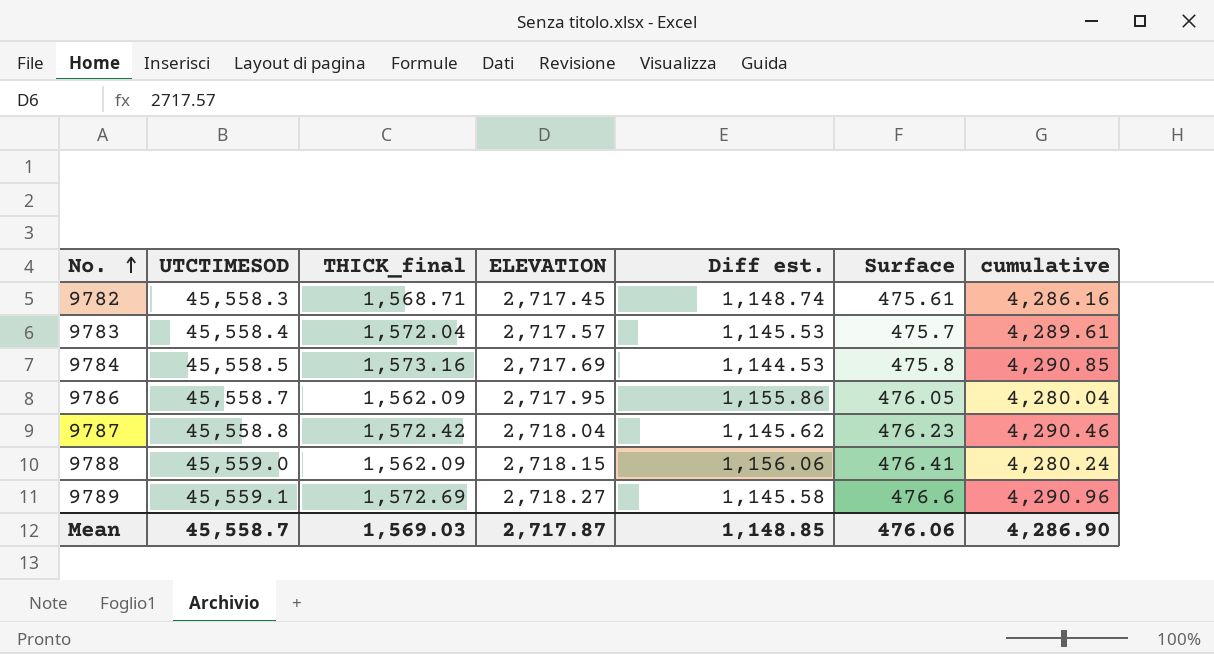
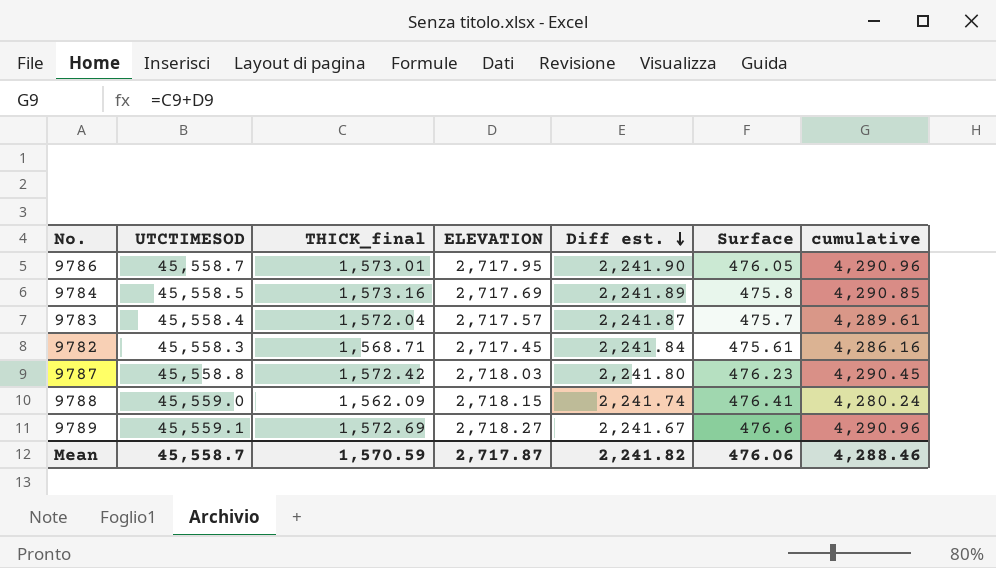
row order: No. ascending -> Diff est. descending
column Diff est. | formula: [ELEVATION] - [THICK_final] -> [ELEVATION] - [Surface]
9786 | THICK_final: 1,562.09 -> 1,573.01
9786 | cumulative: 4,280.04 -> 4,290.96
9787 | ELEVATION: 2,718.04 -> 2,718.03
9787 | cumulative: 4,290.46 -> 4,290.45
Mean | THICK_final: 1,569.03 -> 1,570.59
Mean | Diff est.: 1,148.85 -> 2,241.82
Mean | cumulative: 4,286.90 -> 4,288.46

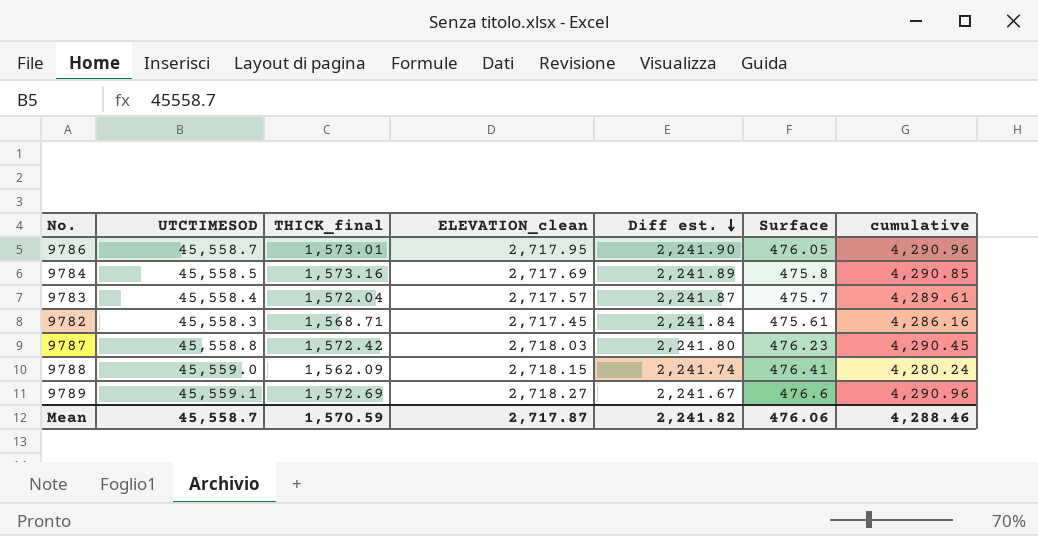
column name: ELEVATION -> ELEVATION_clean

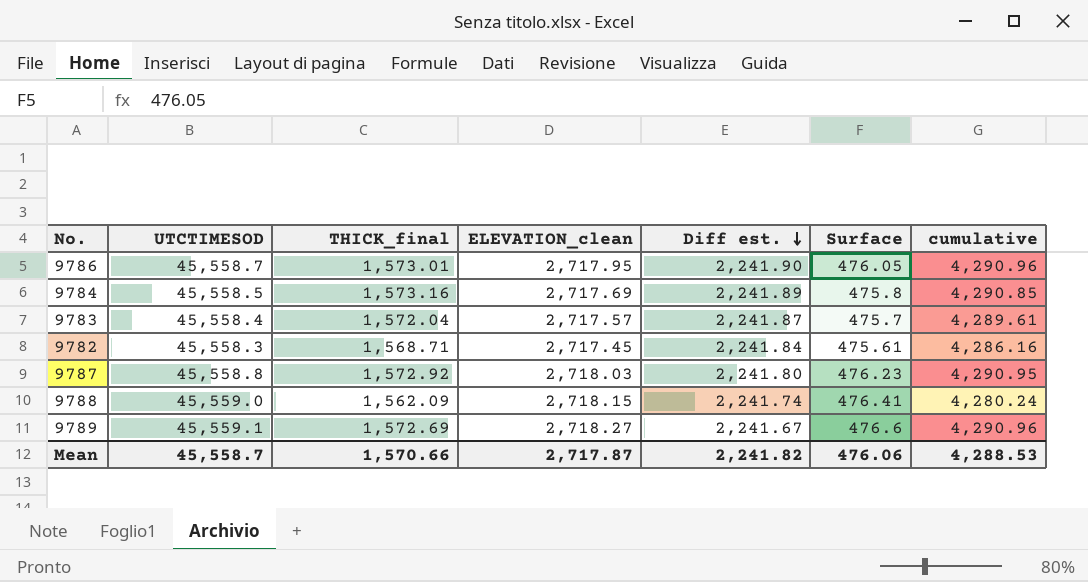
9787 | THICK_final: 1,572.42 -> 1,572.92
9787 | cumulative: 4,290.45 -> 4,290.95
Mean | THICK_final: 1,570.59 -> 1,570.66
Mean | cumulative: 4,288.46 -> 4,288.53

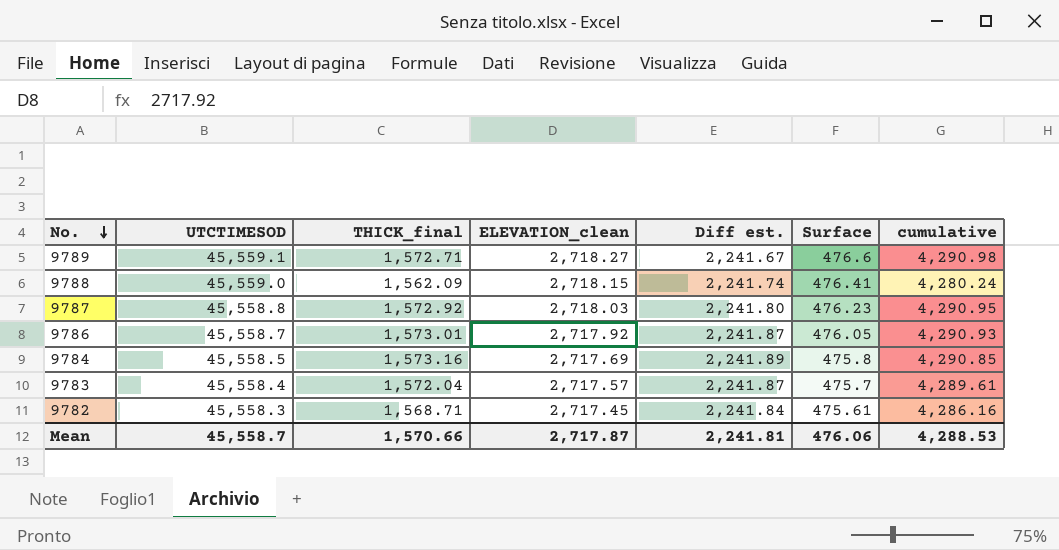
row order: Diff est. descending -> No. descending
9789 | THICK_final: 1,572.69 -> 1,572.71
9789 | cumulative: 4,290.96 -> 4,290.98
9786 | ELEVATION_clean: 2,717.95 -> 2,717.92
9786 | Diff est.: 2,241.90 -> 2,241.87
9786 | cumulative: 4,290.96 -> 4,290.93
Mean | Diff est.: 2,241.82 -> 2,241.81

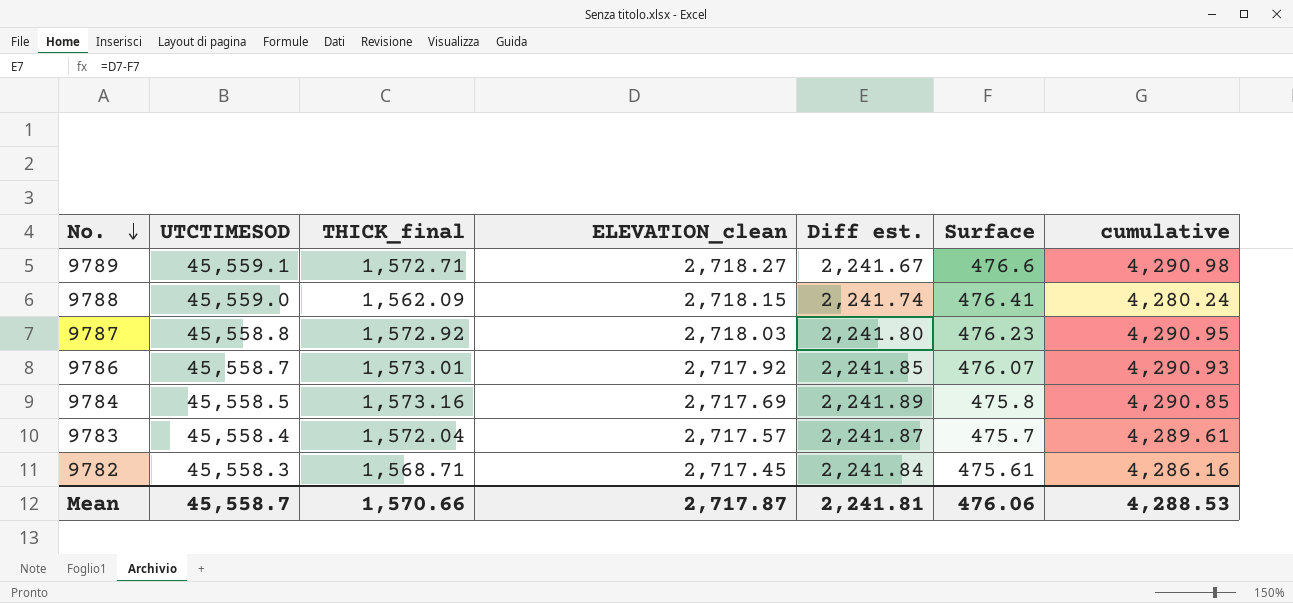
9786 | Diff est.: 2,241.87 -> 2,241.85
9786 | Surface: 476.05 -> 476.07

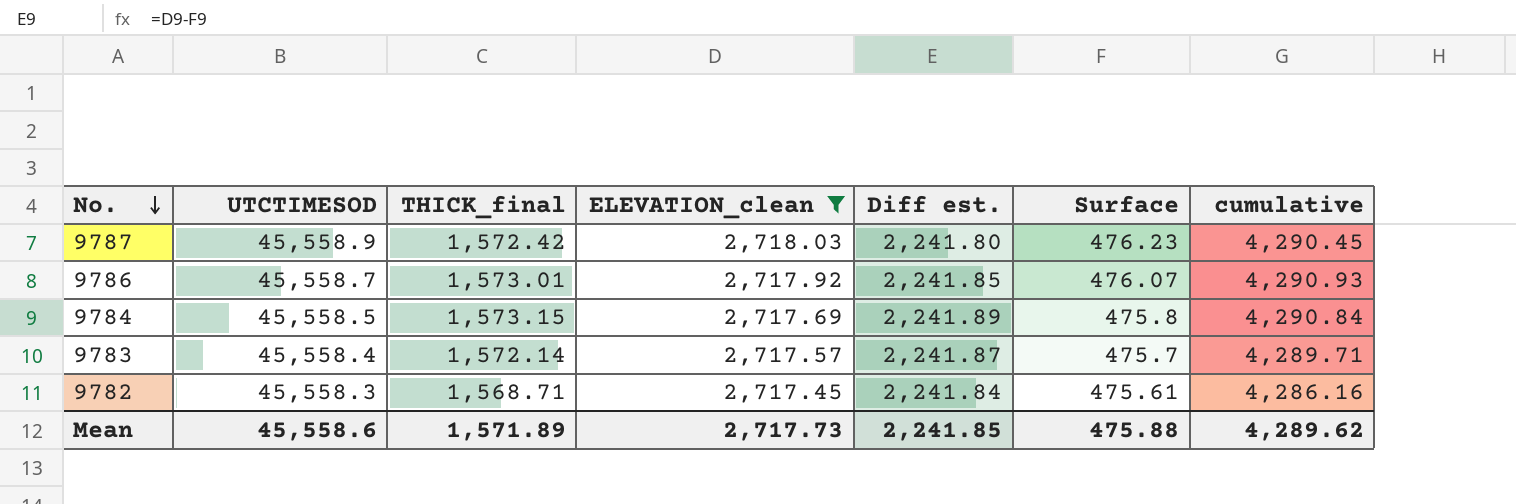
filter: none -> ELEVATION_clean <= 2,718.03
9787 | UTCTIMESOD: 45,558.8 -> 45,558.9
9787 | THICK_final: 1,572.92 -> 1,572.42
9787 | cumulative: 4,290.95 -> 4,290.45
9784 | THICK_final: 1,573.16 -> 1,573.15
9784 | cumulative: 4,290.85 -> 4,290.84
9783 | THICK_final: 1,572.04 -> 1,572.14
9783 | cumulative: 4,289.61 -> 4,289.71
Mean | UTCTIMESOD: 45,558.7 -> 45,558.6
Mean | THICK_final: 1,570.66 -> 1,571.89
Mean | ELEVATION_clean: 2,717.87 -> 2,717.73
Mean | Diff est.: 2,241.81 -> 2,241.85
Mean | Surface: 476.06 -> 475.88
Mean | cumulative: 4,288.53 -> 4,289.62

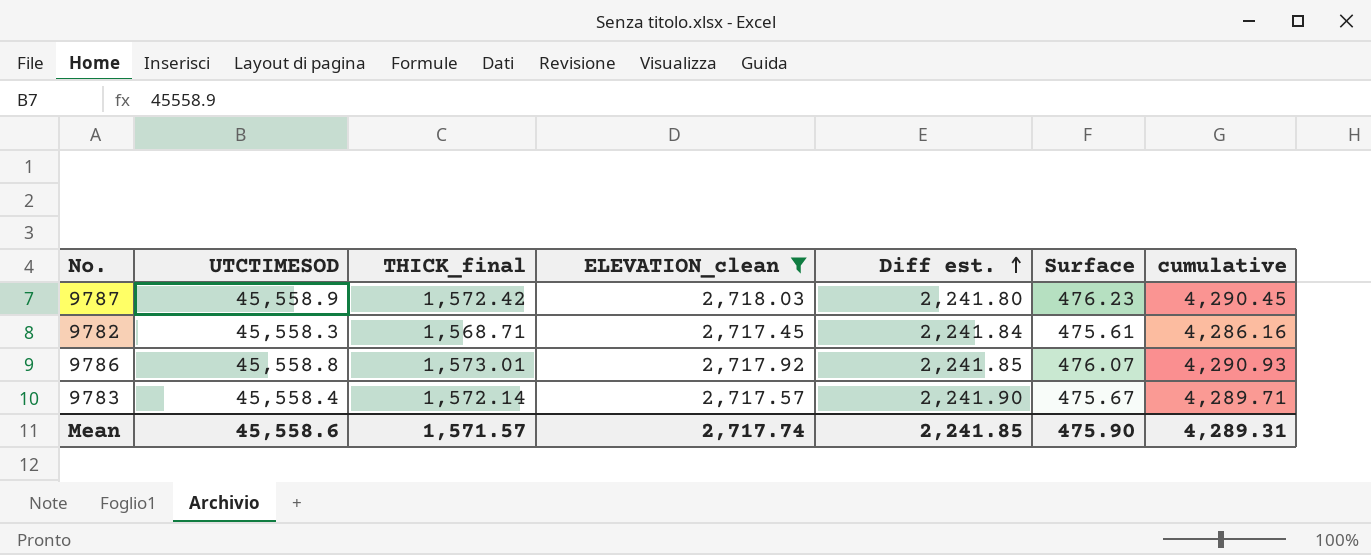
row order: No. descending -> Diff est. ascending
row 9784: 45,558.5 | 1,573.15 | 2,717.69 | 2,241.89 | 475.8 | 4,290.84 -> none
9786 | UTCTIMESOD: 45,558.7 -> 45,558.8
9783 | Diff est.: 2,241.87 -> 2,241.90
9783 | Surface: 475.7 -> 475.67
Mean | THICK_final: 1,571.89 -> 1,571.57
Mean | ELEVATION_clean: 2,717.73 -> 2,717.74
Mean | Surface: 475.88 -> 475.90
Mean | cumulative: 4,289.62 -> 4,289.31

